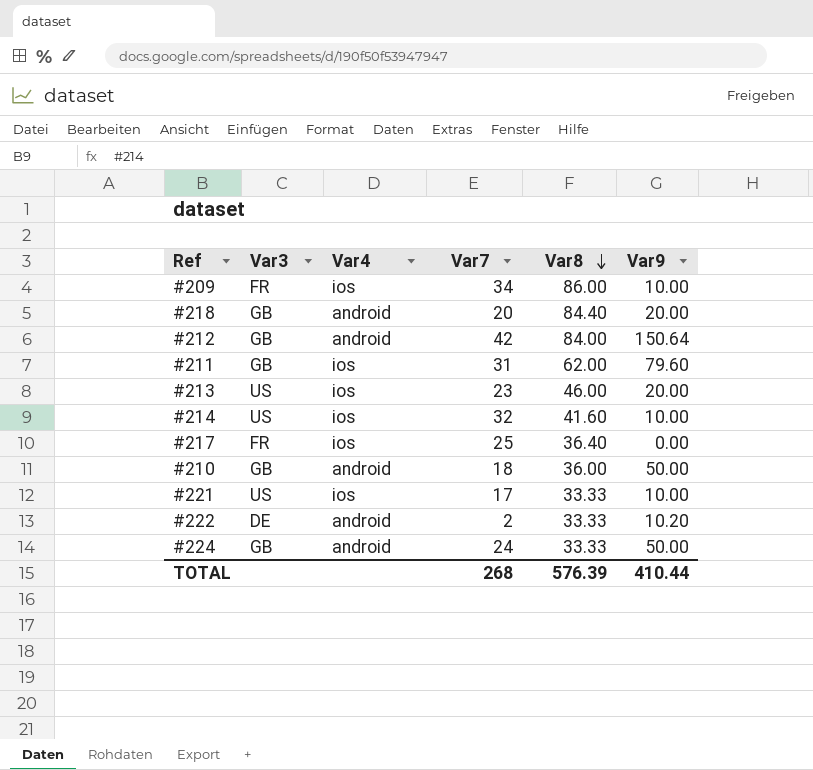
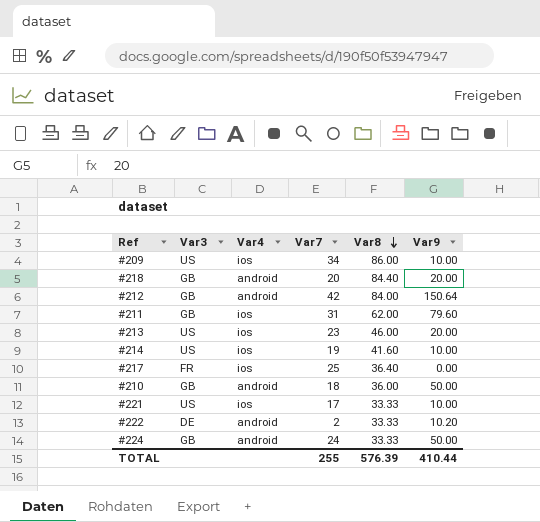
#209 | Var3: FR -> US
#214 | Var7: 32 -> 19
TOTAL | Var7: 268 -> 255

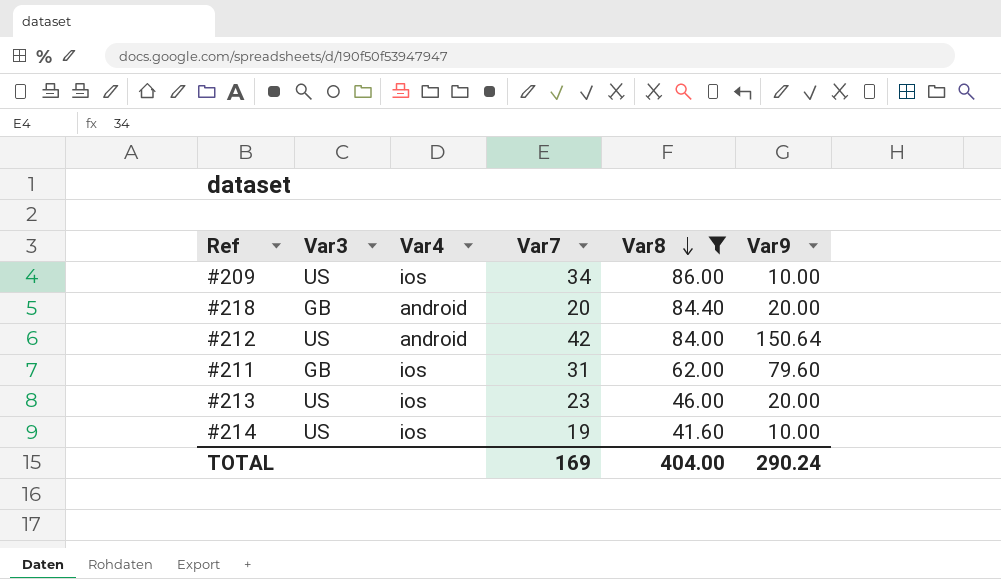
filter: none -> Var8 >= 41.60
#212 | Var3: GB -> US
TOTAL | Var7: 255 -> 169
TOTAL | Var8: 576.39 -> 404.00
TOTAL | Var9: 410.44 -> 290.24

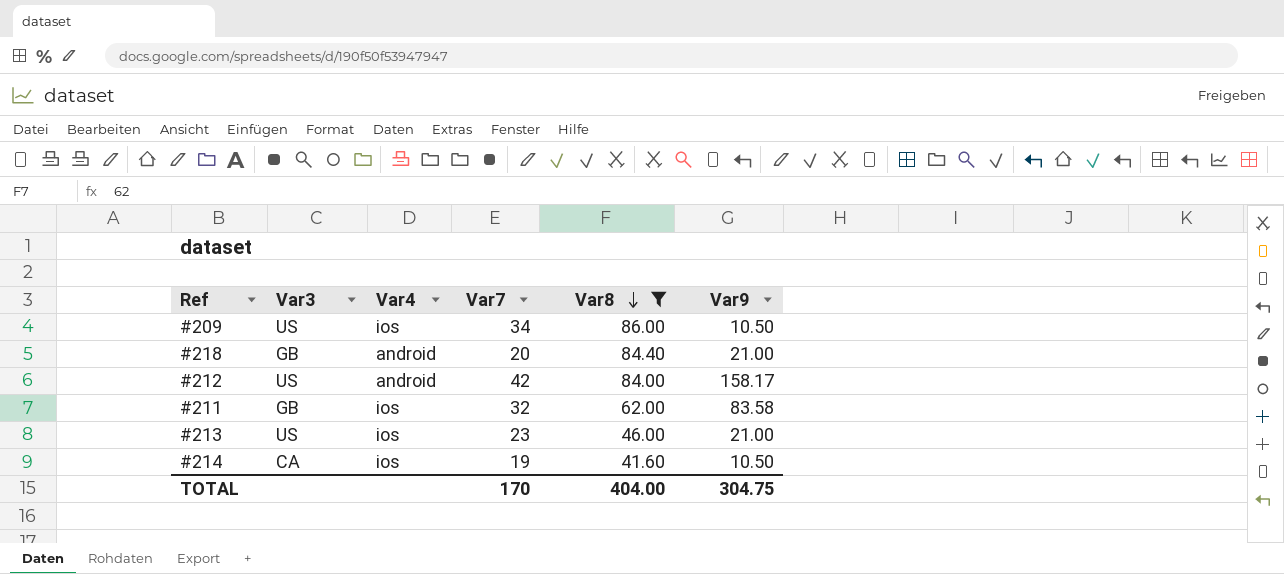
#209 | Var9: 10.00 -> 10.50
#218 | Var9: 20.00 -> 21.00
#212 | Var9: 150.64 -> 158.17
#211 | Var7: 31 -> 32
#211 | Var9: 79.60 -> 83.58
#213 | Var9: 20.00 -> 21.00
#214 | Var3: US -> CA
#214 | Var9: 10.00 -> 10.50
TOTAL | Var7: 169 -> 170
TOTAL | Var9: 290.24 -> 304.75

